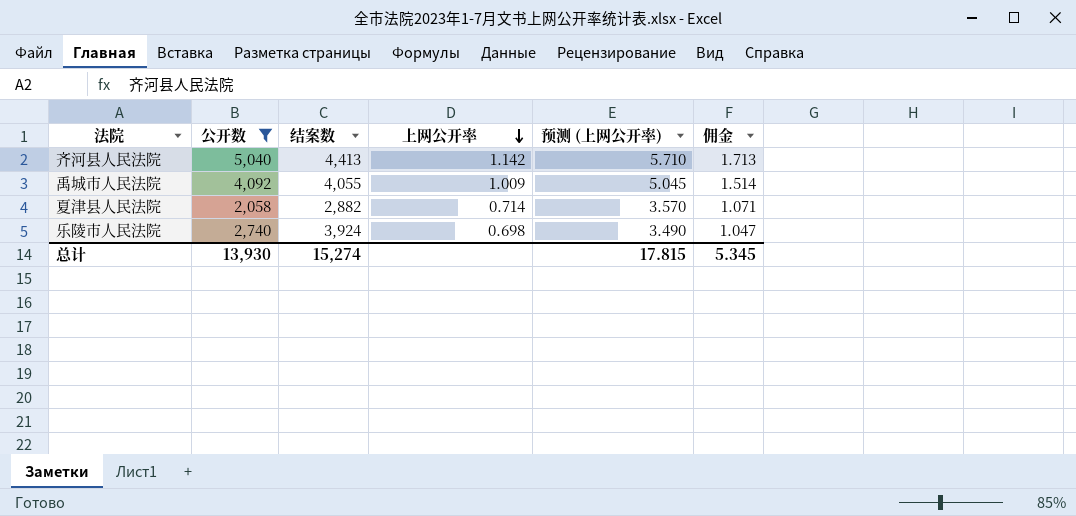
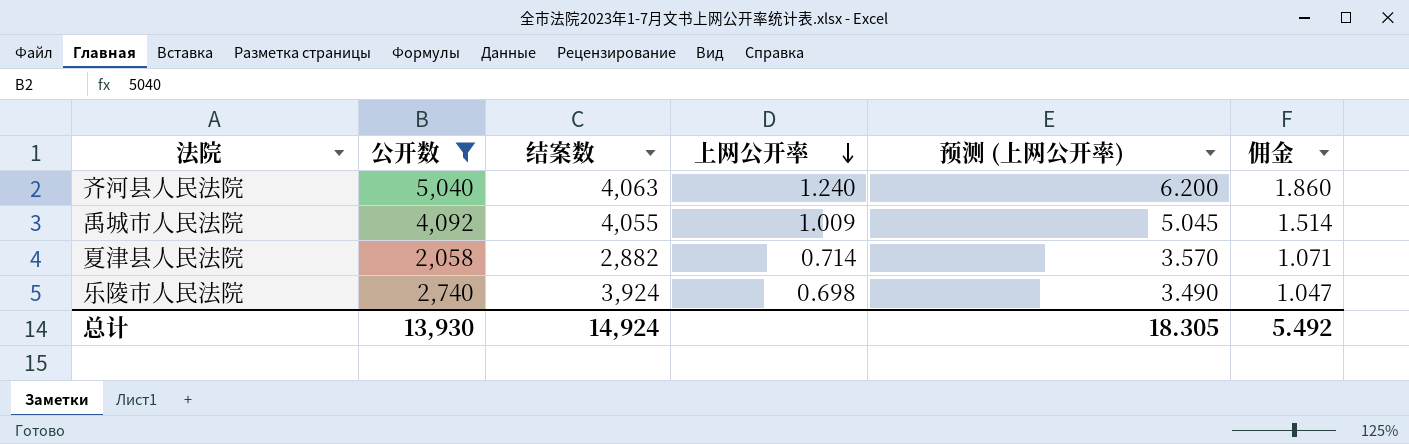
齐河县人民法院 | 结案数: 4,413 -> 4,063
齐河县人民法院 | 上网公开率: 1.142 -> 1.240
齐河县人民法院 | 预测 (上网公开率): 5.710 -> 6.200
齐河县人民法院 | 佣金: 1.713 -> 1.860
总计 | 结案数: 15,274 -> 14,924
总计 | 预测 (上网公开率): 17.815 -> 18.305
总计 | 佣金: 5.345 -> 5.492

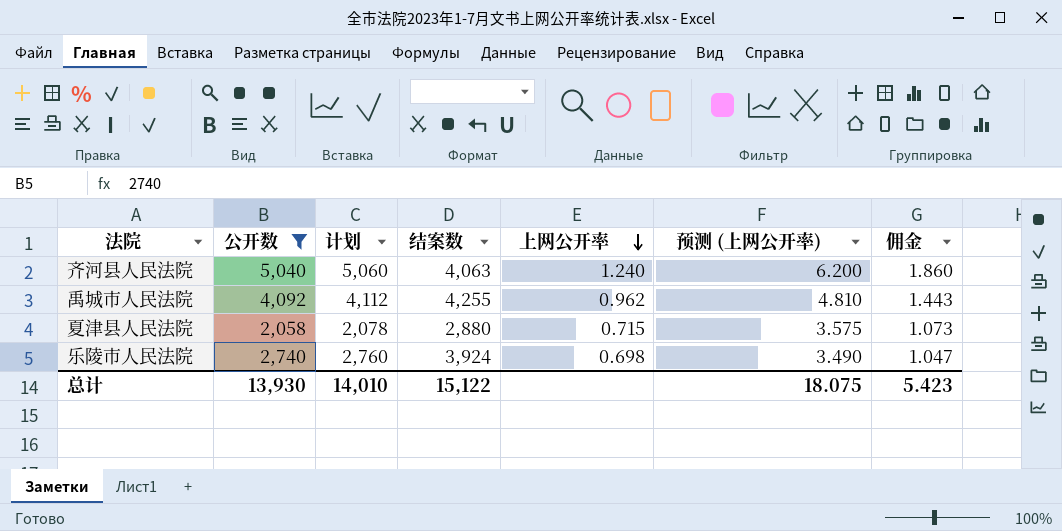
column 计划 | formula: none -> [公开数] + 20
禹城市人民法院 | 结案数: 4,055 -> 4,255
禹城市人民法院 | 上网公开率: 1.009 -> 0.962
禹城市人民法院 | 预测 (上网公开率): 5.045 -> 4.810
禹城市人民法院 | 佣金: 1.514 -> 1.443
夏津县人民法院 | 结案数: 2,882 -> 2,880
夏津县人民法院 | 上网公开率: 0.714 -> 0.715
夏津县人民法院 | 预测 (上网公开率): 3.570 -> 3.575
夏津县人民法院 | 佣金: 1.071 -> 1.073
总计 | 结案数: 14,924 -> 15,122
总计 | 预测 (上网公开率): 18.305 -> 18.075
总计 | 佣金: 5.492 -> 5.423

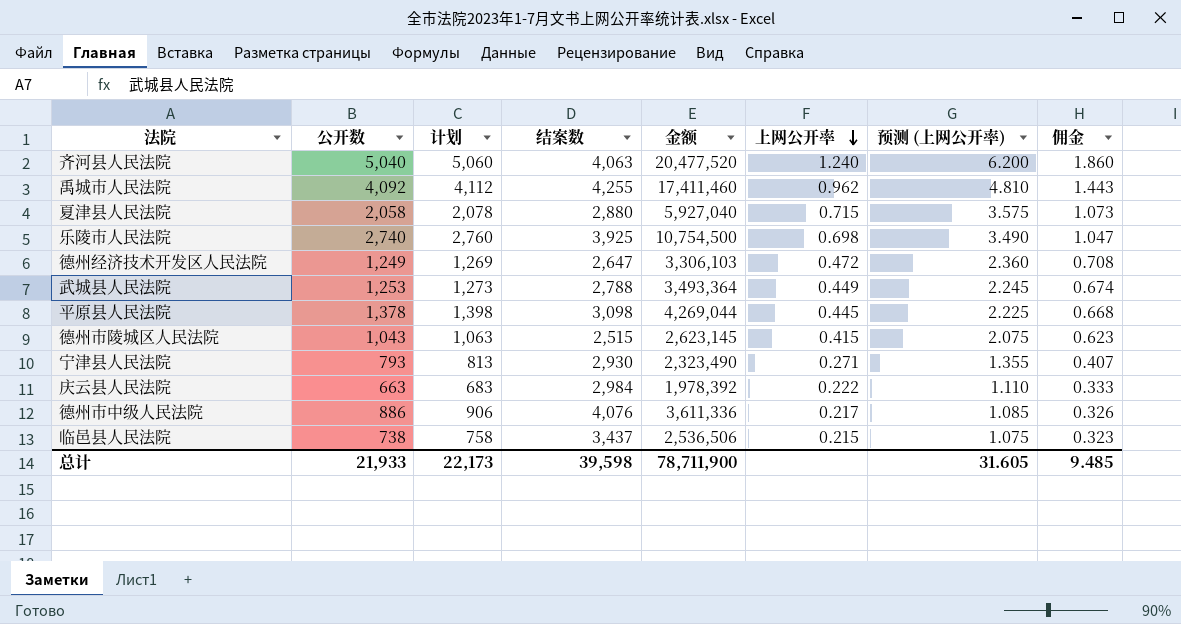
filter: 公开数 >= 2,058 -> none
column 金额 | formula: none -> [公开数] * [结案数]
乐陵市人民法院 | 结案数: 3,924 -> 3,925
总计 | 公开数: 13,930 -> 21,933
总计 | 计划: 14,010 -> 22,173
总计 | 结案数: 15,122 -> 39,598
总计 | 预测 (上网公开率): 18.075 -> 31.605
总计 | 佣金: 5.423 -> 9.485

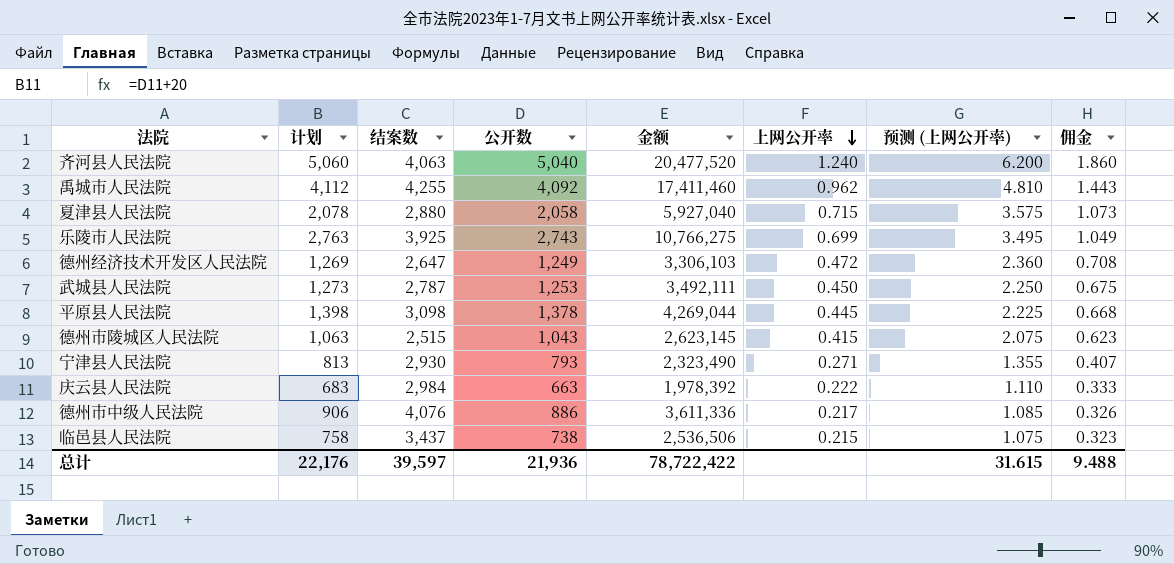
column 公开数 | position: 2 -> 4
乐陵市人民法院 | 计划: 2,760 -> 2,763
乐陵市人民法院 | 公开数: 2,740 -> 2,743
乐陵市人民法院 | 金额: 10,754,500 -> 10,766,275
乐陵市人民法院 | 上网公开率: 0.698 -> 0.699
乐陵市人民法院 | 预测 (上网公开率): 3.490 -> 3.495
乐陵市人民法院 | 佣金: 1.047 -> 1.049
武城县人民法院 | 结案数: 2,788 -> 2,787
武城县人民法院 | 金额: 3,493,364 -> 3,492,111
武城县人民法院 | 上网公开率: 0.449 -> 0.450
武城县人民法院 | 预测 (上网公开率): 2.245 -> 2.250
武城县人民法院 | 佣金: 0.674 -> 0.675
总计 | 计划: 22,173 -> 22,176
总计 | 结案数: 39,598 -> 39,597
总计 | 公开数: 21,933 -> 21,936
总计 | 金额: 78,711,900 -> 78,722,422
总计 | 预测 (上网公开率): 31.605 -> 31.615
总计 | 佣金: 9.485 -> 9.488

